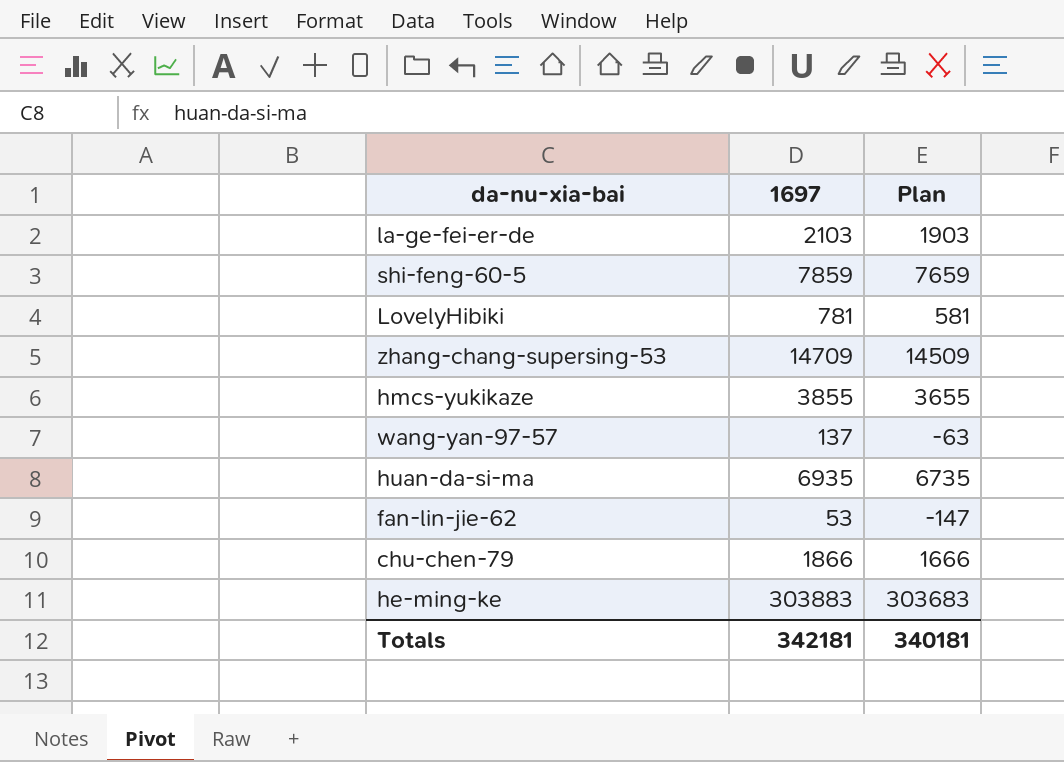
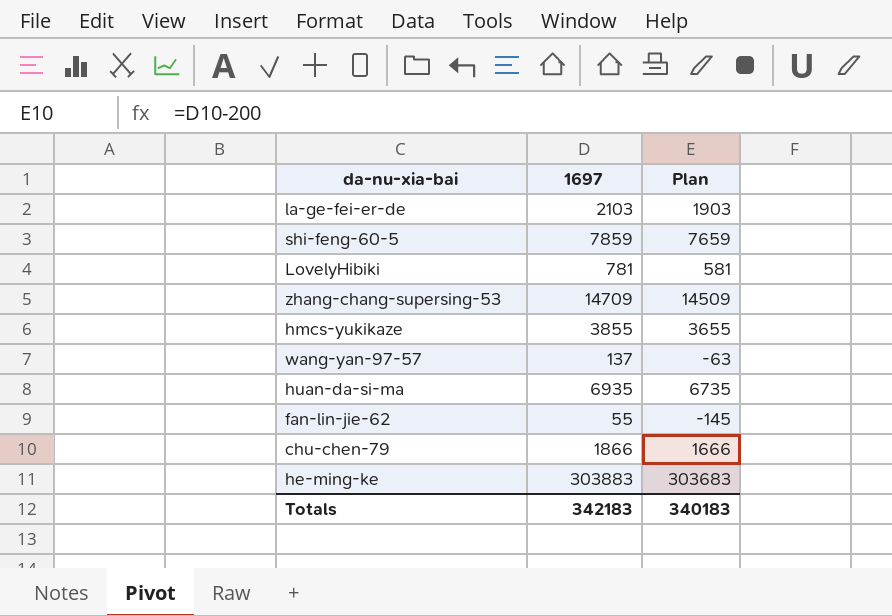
fan-lin-jie-62 | 1697: 53 -> 55
fan-lin-jie-62 | Plan: -147 -> -145
Totals | 1697: 342181 -> 342183
Totals | Plan: 340181 -> 340183

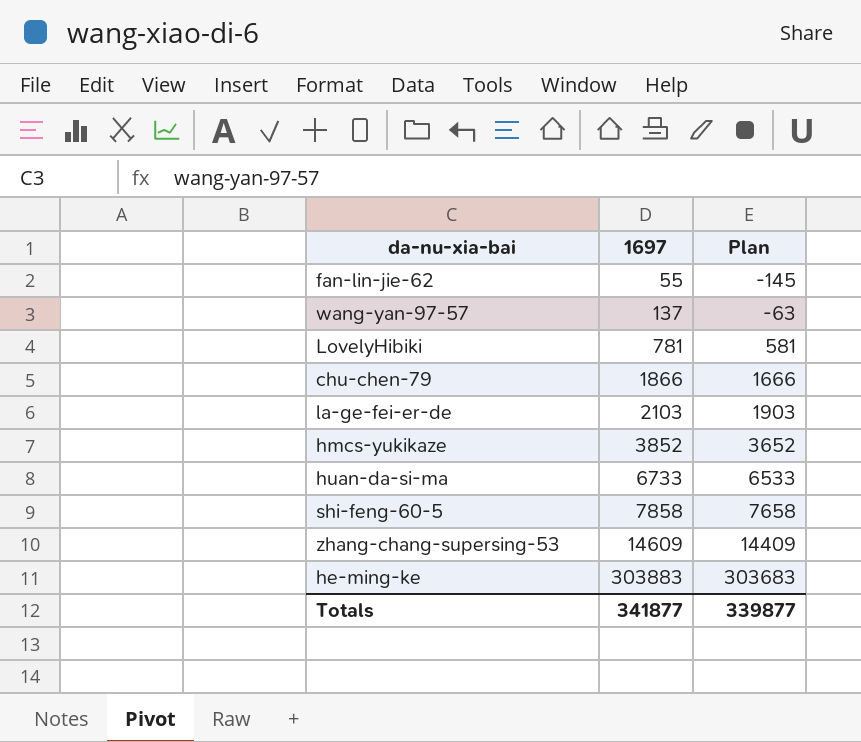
row order: none -> 1697 ascending
hmcs-yukikaze | 1697: 3855 -> 3852
hmcs-yukikaze | Plan: 3655 -> 3652
huan-da-si-ma | 1697: 6935 -> 6733
huan-da-si-ma | Plan: 6735 -> 6533
shi-feng-60-5 | 1697: 7859 -> 7858
shi-feng-60-5 | Plan: 7659 -> 7658
zhang-chang-supersing-53 | 1697: 14709 -> 14609
zhang-chang-supersing-53 | Plan: 14509 -> 14409
Totals | 1697: 342183 -> 341877
Totals | Plan: 340183 -> 339877

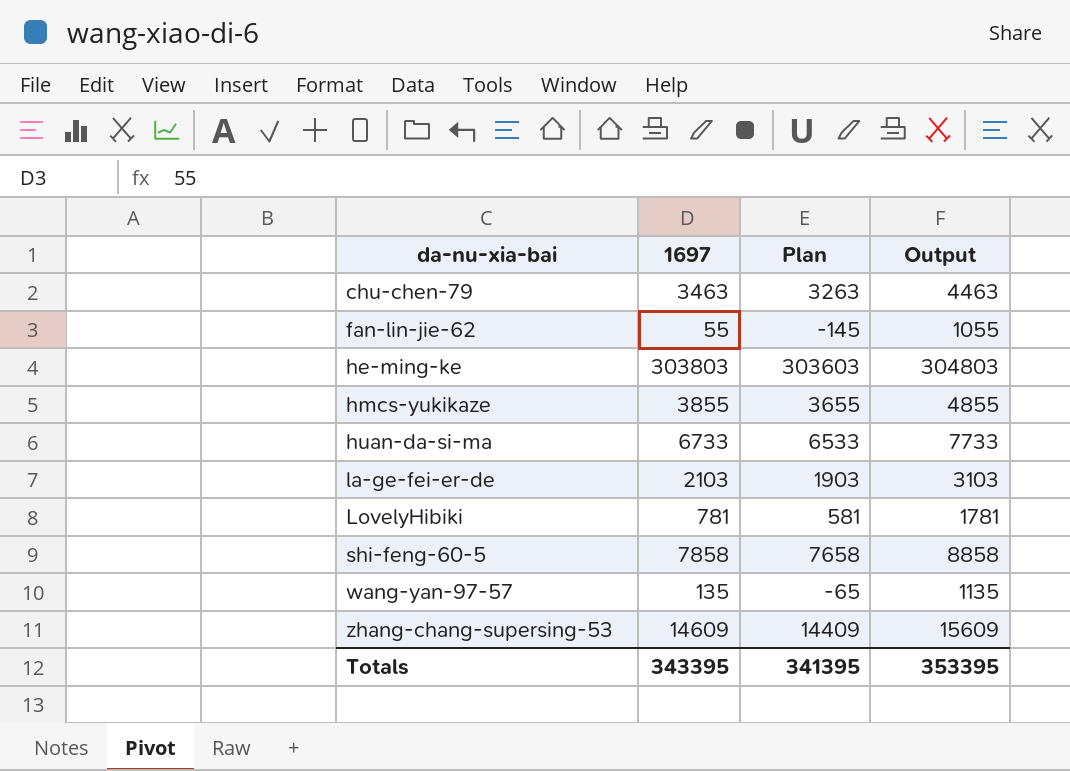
row order: 1697 ascending -> da-nu-xia-bai ascending
column Output | formula: none -> [1697] + 1000
chu-chen-79 | 1697: 1866 -> 3463
chu-chen-79 | Plan: 1666 -> 3263
he-ming-ke | 1697: 303883 -> 303803
he-ming-ke | Plan: 303683 -> 303603
hmcs-yukikaze | 1697: 3852 -> 3855
hmcs-yukikaze | Plan: 3652 -> 3655
wang-yan-97-57 | 1697: 137 -> 135
wang-yan-97-57 | Plan: -63 -> -65
Totals | 1697: 341877 -> 343395
Totals | Plan: 339877 -> 341395

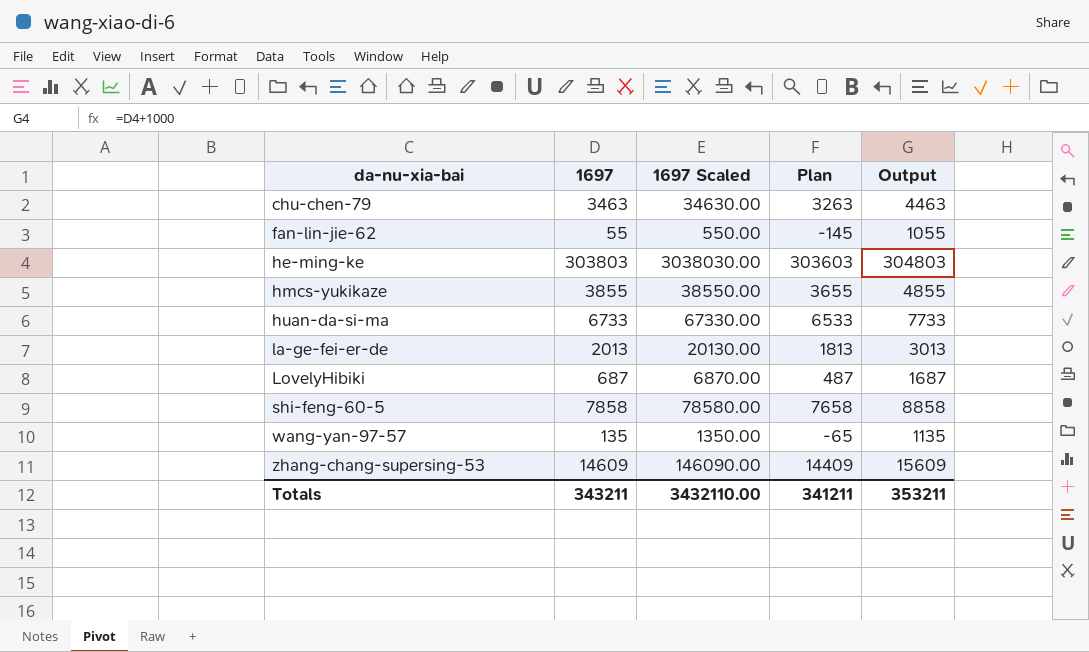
column 1697 Scaled | formula: none -> [1697] * 10
la-ge-fei-er-de | 1697: 2103 -> 2013
la-ge-fei-er-de | Plan: 1903 -> 1813
la-ge-fei-er-de | Output: 3103 -> 3013
LovelyHibiki | 1697: 781 -> 687
LovelyHibiki | Plan: 581 -> 487
LovelyHibiki | Output: 1781 -> 1687
Totals | 1697: 343395 -> 343211
Totals | Plan: 341395 -> 341211
Totals | Output: 353395 -> 353211

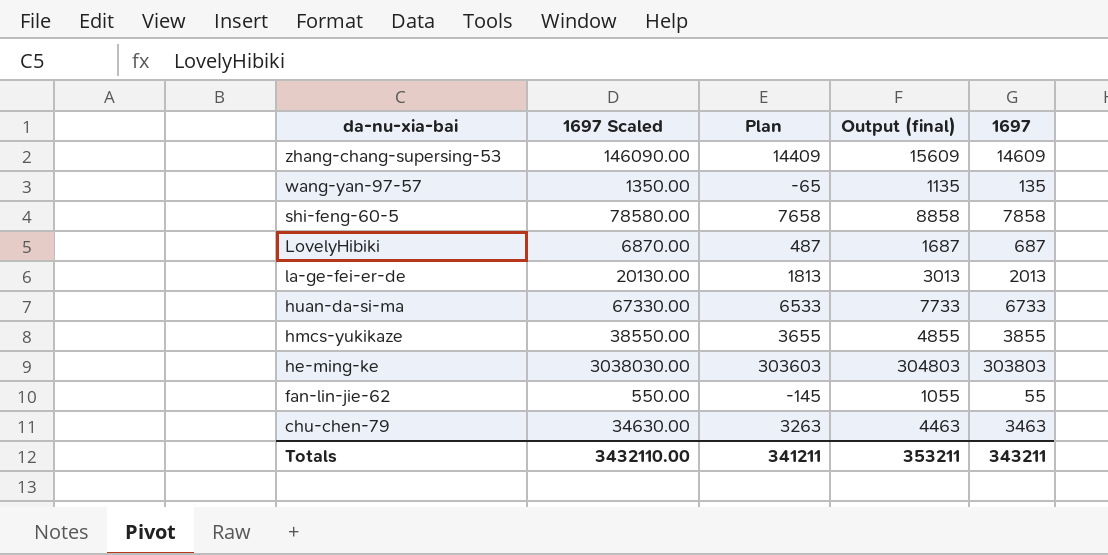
row order: da-nu-xia-bai ascending -> da-nu-xia-bai descending
column name: Output -> Output (final)
column 1697 | position: 2 -> 5

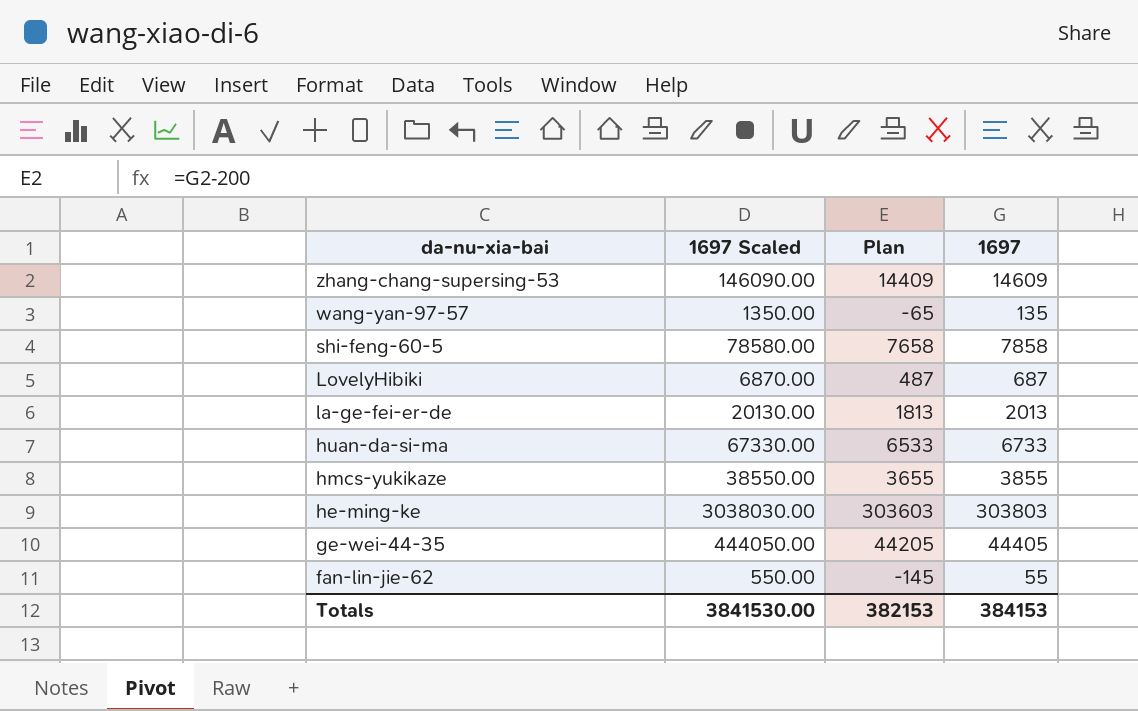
column Output (final) | formula: [1697] + 1000 -> none
row chu-chen-79: 34630.00 | 3263 | 4463 | 3463 -> none
row ge-wei-44-35: none -> 444050.00 | 44205 | 44405
Totals | 1697 Scaled: 3432110.00 -> 3841530.00
Totals | Plan: 341211 -> 382153
Totals | 1697: 343211 -> 384153

